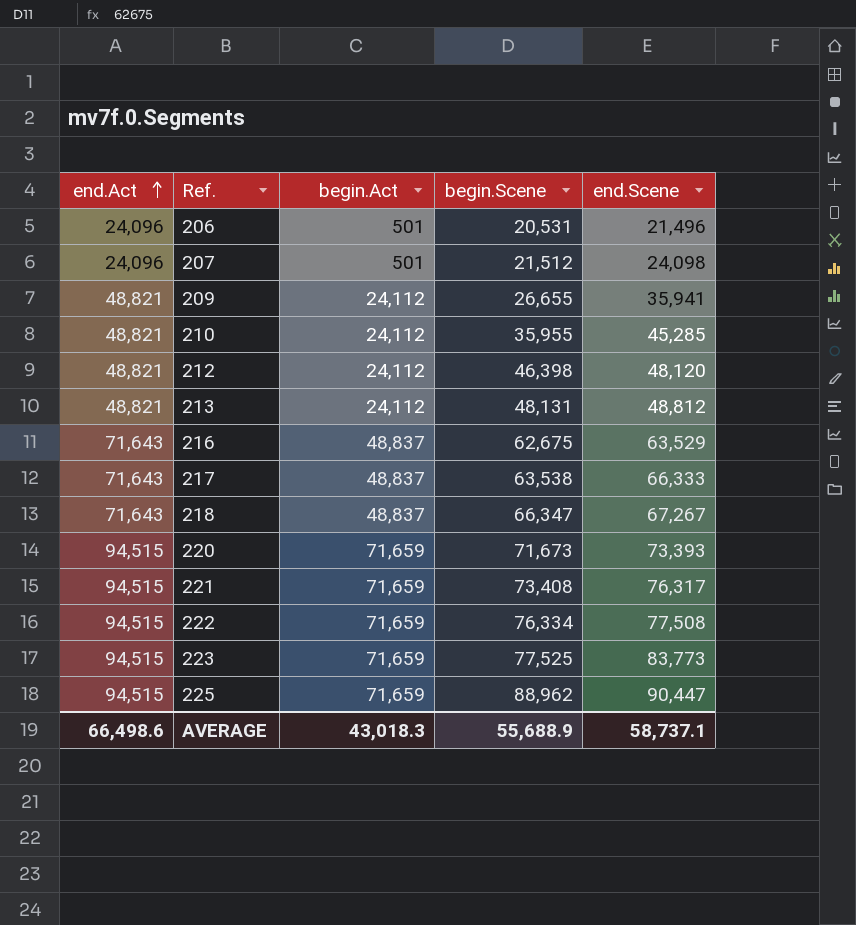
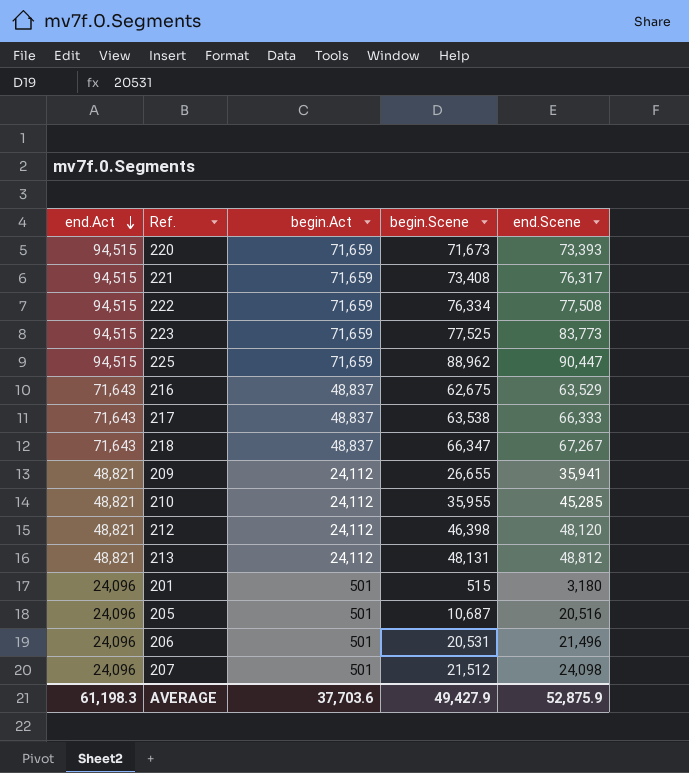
row order: end.Act ascending -> end.Act descending
row 201: none -> 24,096 | 501 | 515 | 3,180
row 205: none -> 24,096 | 501 | 10,687 | 20,516
AVERAGE | end.Act: 66,498.6 -> 61,198.3
AVERAGE | begin.Act: 43,018.3 -> 37,703.6
AVERAGE | begin.Scene: 55,688.9 -> 49,427.9
AVERAGE | end.Scene: 58,737.1 -> 52,875.9

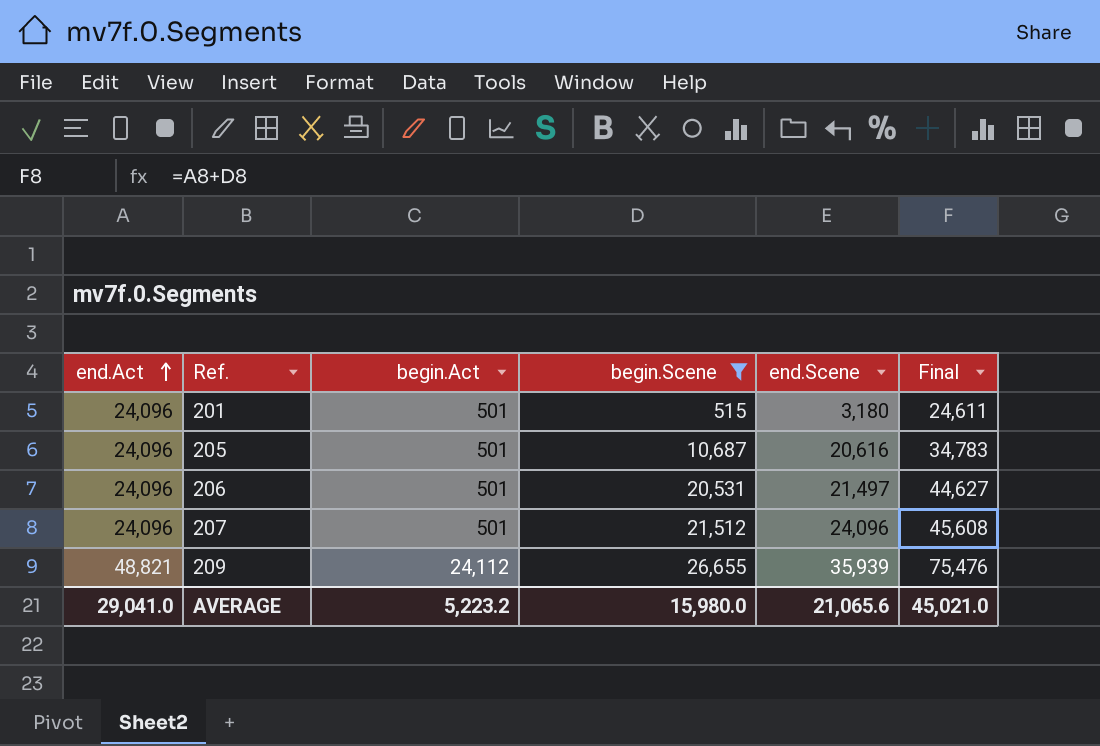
filter: none -> begin.Scene <= 26,655
row order: end.Act descending -> end.Act ascending
column Final | formula: none -> [end.Act] + [begin.Scene]
205 | end.Scene: 20,516 -> 20,616
206 | end.Scene: 21,496 -> 21,497
207 | end.Scene: 24,098 -> 24,096
209 | end.Scene: 35,941 -> 35,939
AVERAGE | end.Act: 61,198.3 -> 29,041.0
AVERAGE | begin.Act: 37,703.6 -> 5,223.2
AVERAGE | begin.Scene: 49,427.9 -> 15,980.0
AVERAGE | end.Scene: 52,875.9 -> 21,065.6

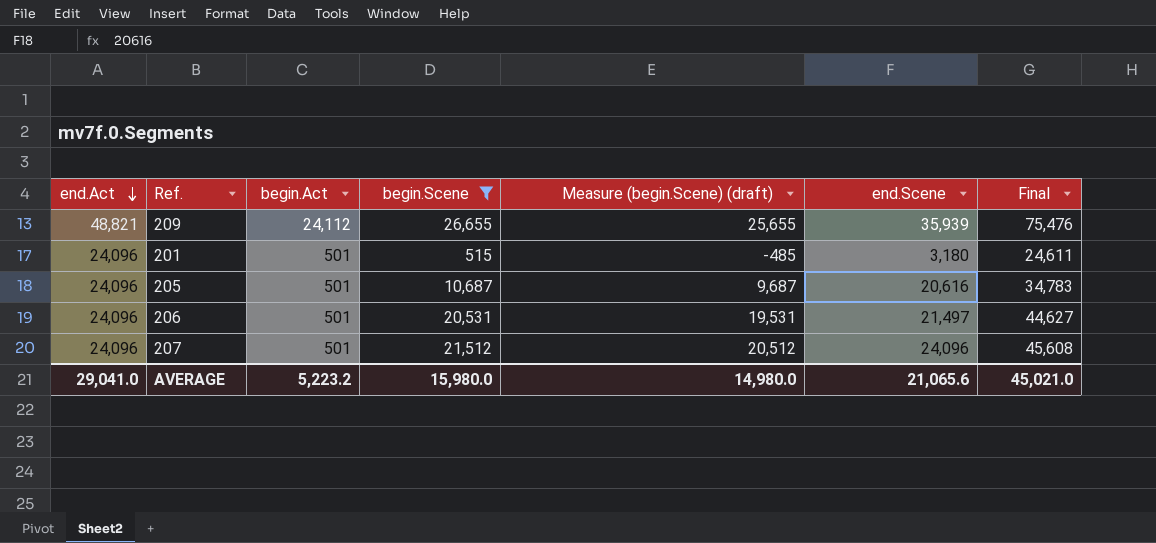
row order: end.Act ascending -> end.Act descending
column Measure (begin.Scene) (draft) | formula: none -> [begin.Scene] - 1000

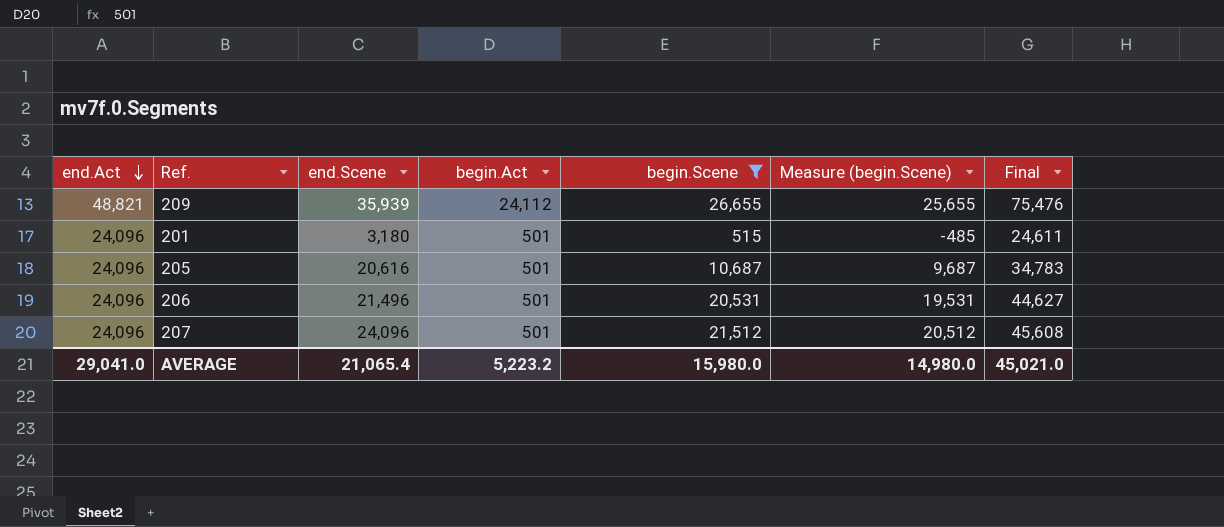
column end.Scene | position: 6 -> 3
column name: Measure (begin.Scene) (draft) -> Measure (begin.Scene)
206 | end.Scene: 21,497 -> 21,496
AVERAGE | end.Scene: 21,065.6 -> 21,065.4

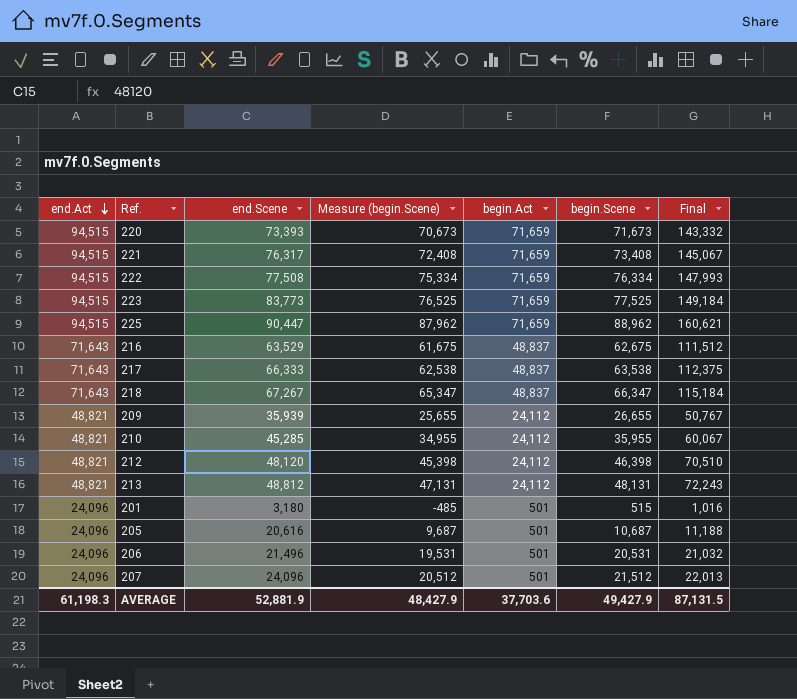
filter: begin.Scene <= 26,655 -> none
column Measure (begin.Scene) | position: 6 -> 4
column Final | formula: [end.Act] + [begin.Scene] -> [begin.Act] + [begin.Scene]
AVERAGE | end.Act: 29,041.0 -> 61,198.3
AVERAGE | end.Scene: 21,065.4 -> 52,881.9
AVERAGE | Measure (begin.Scene): 14,980.0 -> 48,427.9
AVERAGE | begin.Act: 5,223.2 -> 37,703.6
AVERAGE | begin.Scene: 15,980.0 -> 49,427.9
AVERAGE | Final: 45,021.0 -> 87,131.5

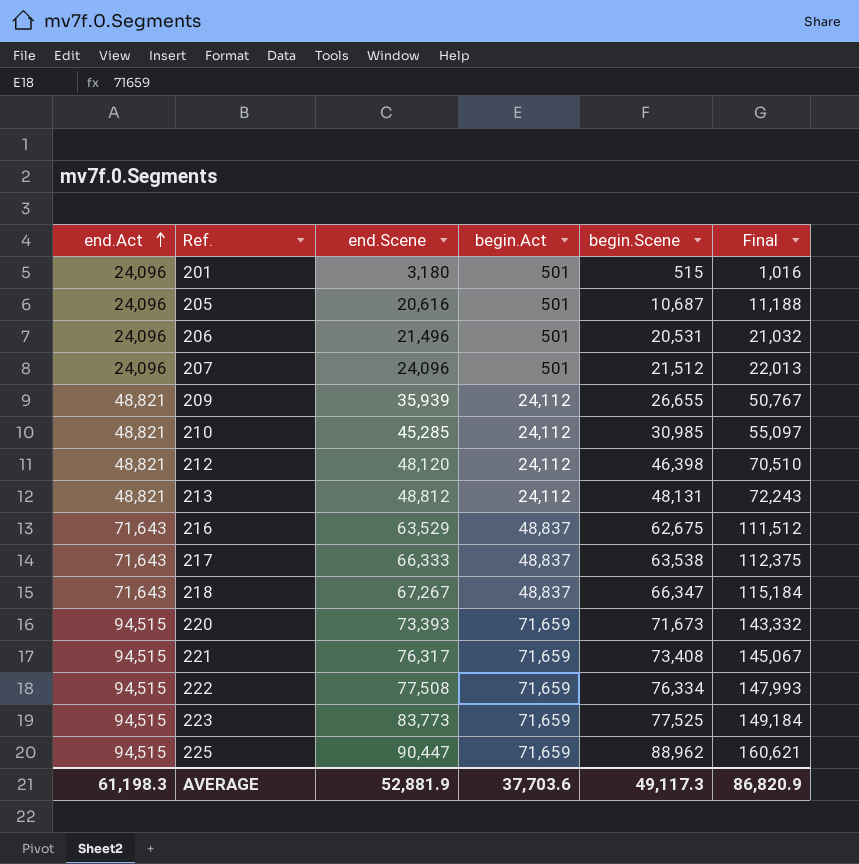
row order: end.Act descending -> end.Act ascending
column Measure (begin.Scene) | formula: [begin.Scene] - 1000 -> none
210 | begin.Scene: 35,955 -> 30,985
210 | Final: 60,067 -> 55,097
AVERAGE | begin.Scene: 49,427.9 -> 49,117.3
AVERAGE | Final: 87,131.5 -> 86,820.9

